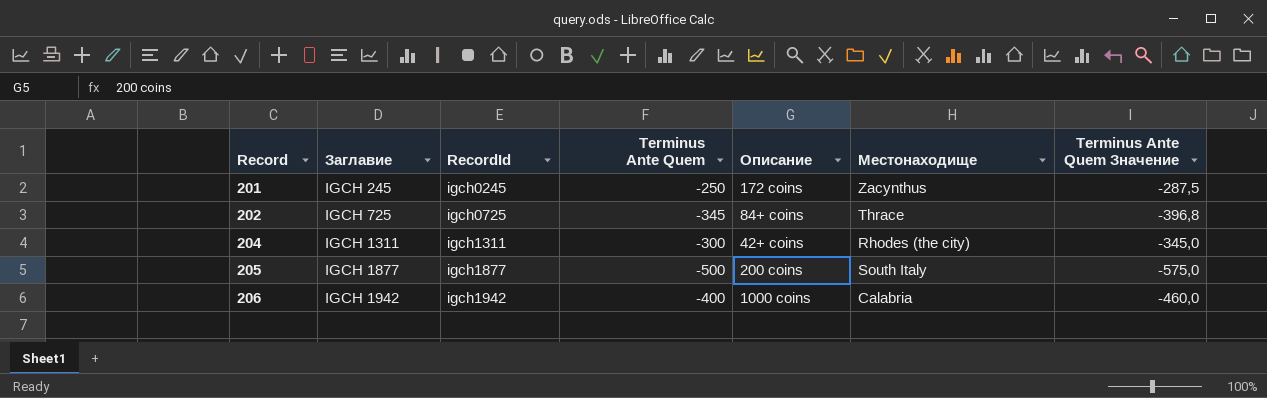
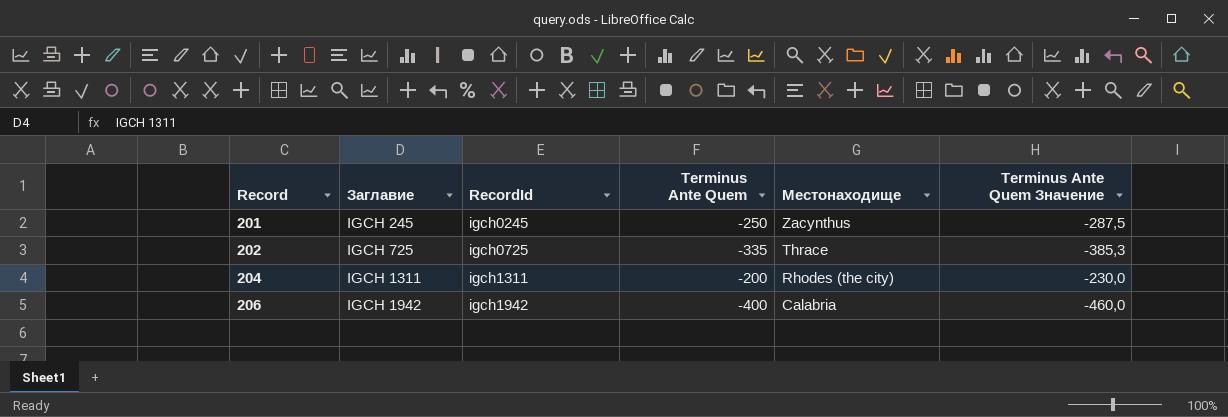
column Описание | position: 5 -> none
row 205: IGCH 1877 | igch1877 | -500 | 200 coins | South Italy | -575,0 -> none
202 | Terminus Ante Quem: -345 -> -335
202 | Terminus Ante Quem Значение: -396,8 -> -385,3
204 | Terminus Ante Quem: -300 -> -200
204 | Terminus Ante Quem Значение: -345,0 -> -230,0

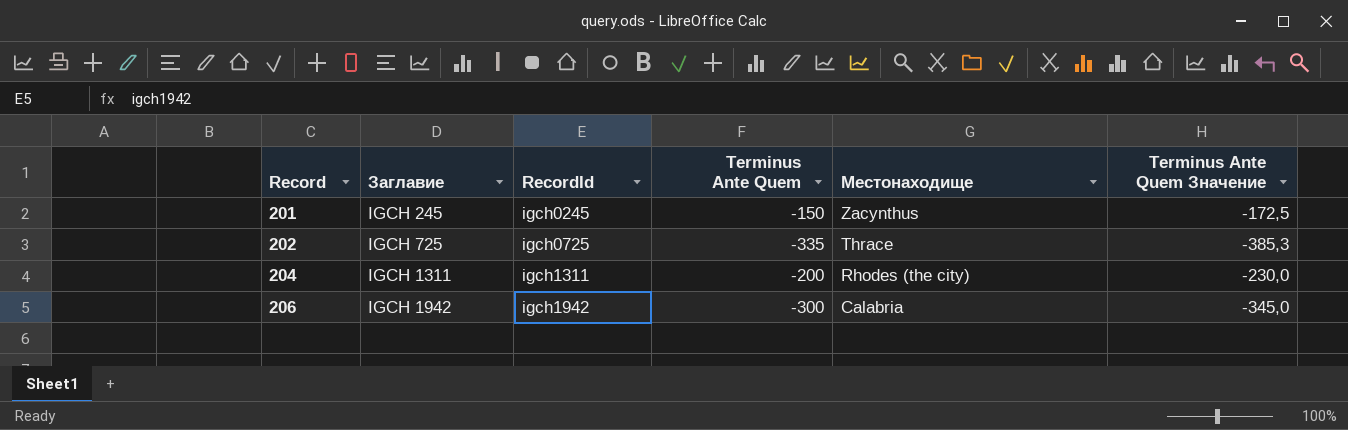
201 | Terminus Ante Quem: -250 -> -150
201 | Terminus Ante Quem Значение: -287,5 -> -172,5
206 | Terminus Ante Quem: -400 -> -300
206 | Terminus Ante Quem Значение: -460,0 -> -345,0

